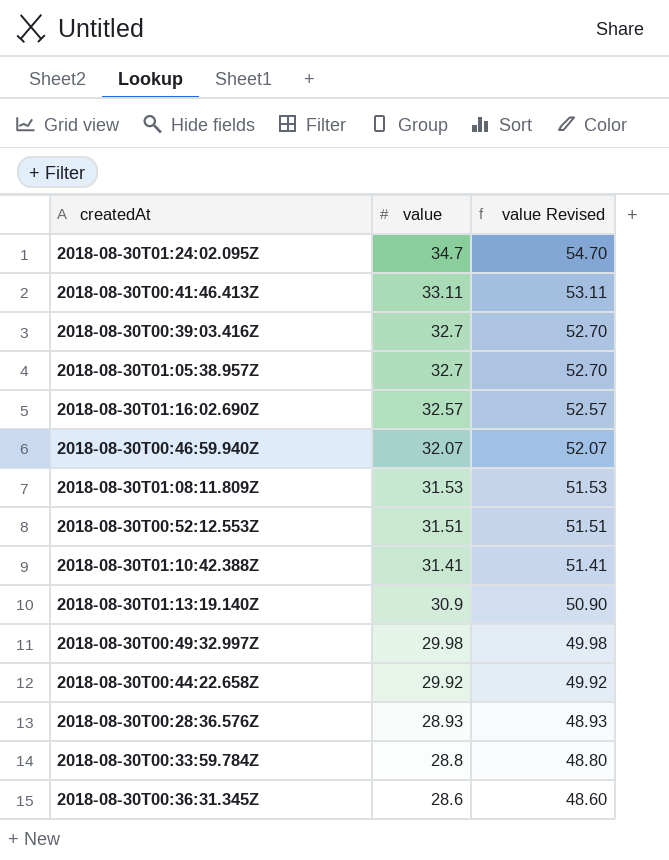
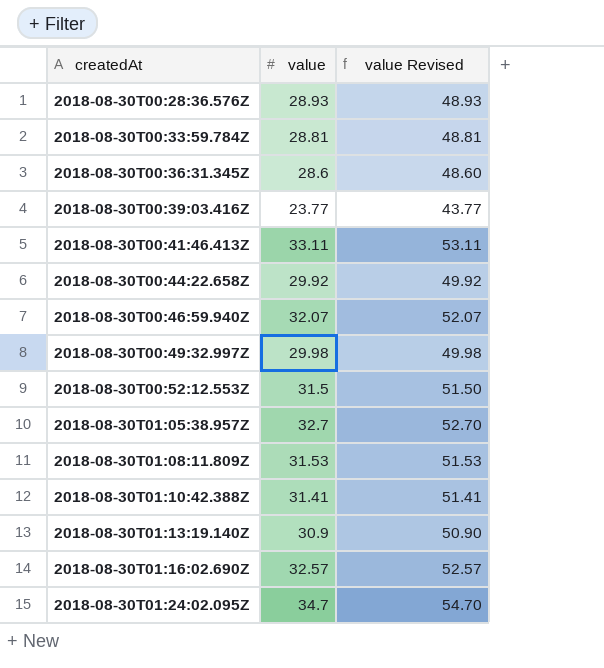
row order: value descending -> createdAt ascending
2018-08-30T00:33:59.784Z | value: 28.8 -> 28.81
2018-08-30T00:33:59.784Z | value Revised: 48.80 -> 48.81
2018-08-30T00:39:03.416Z | value: 32.7 -> 23.77
2018-08-30T00:39:03.416Z | value Revised: 52.70 -> 43.77
2018-08-30T00:52:12.553Z | value: 31.51 -> 31.5
2018-08-30T00:52:12.553Z | value Revised: 51.51 -> 51.50

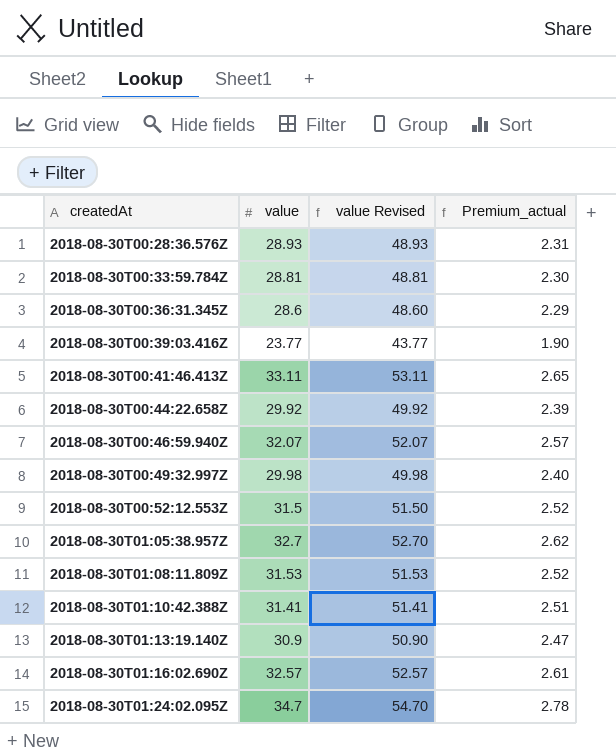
column Premium_actual | formula: none -> [value] * 0.08

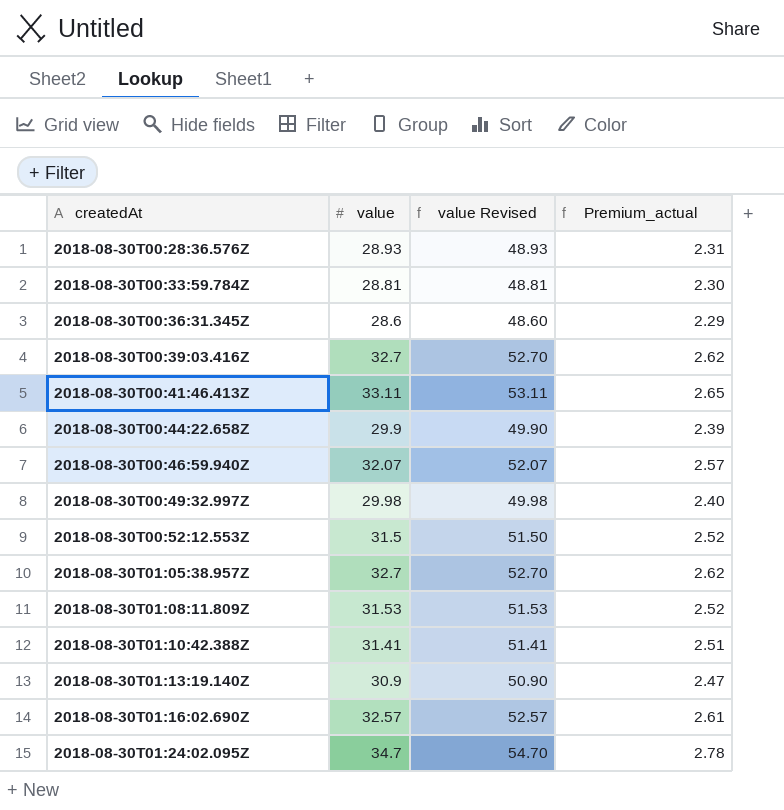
2018-08-30T00:39:03.416Z | value: 23.77 -> 32.7
2018-08-30T00:39:03.416Z | value Revised: 43.77 -> 52.70
2018-08-30T00:39:03.416Z | Premium_actual: 1.90 -> 2.62
2018-08-30T00:44:22.658Z | value: 29.92 -> 29.9
2018-08-30T00:44:22.658Z | value Revised: 49.92 -> 49.90

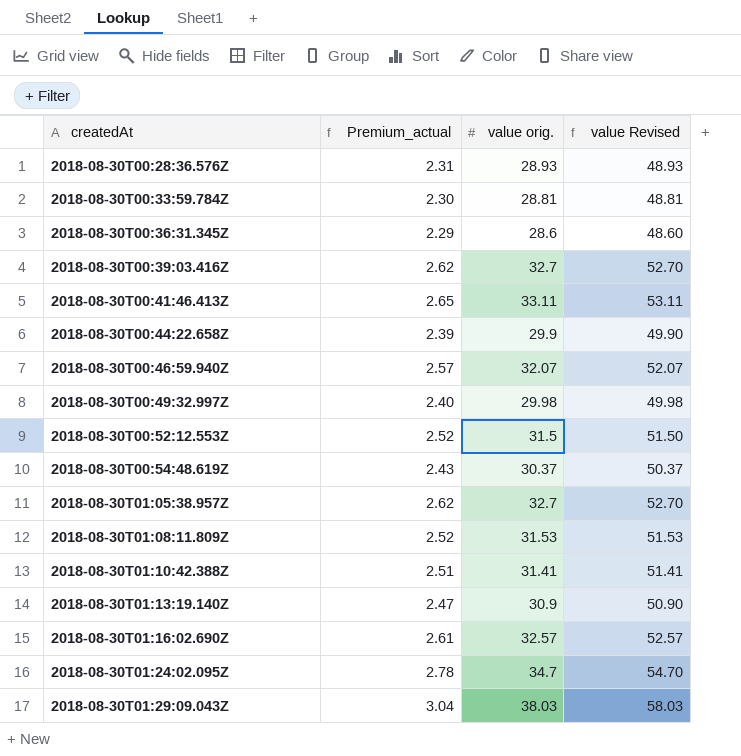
column Premium_actual | position: 4 -> 2
column name: value -> value orig.
row 2018-08-30T00:54:48.619Z: none -> 2.43 | 30.37 | 50.37
row 2018-08-30T01:29:09.043Z: none -> 3.04 | 38.03 | 58.03

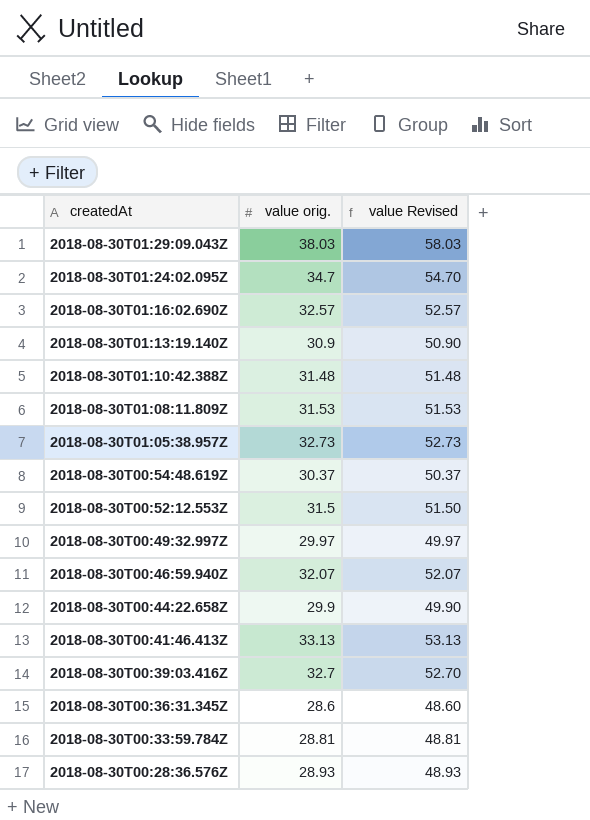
row order: createdAt ascending -> createdAt descending
column Premium_actual | formula: [value orig.] * 0.08 -> none
2018-08-30T01:10:42.388Z | value orig.: 31.41 -> 31.48
2018-08-30T01:10:42.388Z | value Revised: 51.41 -> 51.48
2018-08-30T01:05:38.957Z | value orig.: 32.7 -> 32.73
2018-08-30T01:05:38.957Z | value Revised: 52.70 -> 52.73
2018-08-30T00:49:32.997Z | value orig.: 29.98 -> 29.97
2018-08-30T00:49:32.997Z | value Revised: 49.98 -> 49.97
2018-08-30T00:41:46.413Z | value orig.: 33.11 -> 33.13
2018-08-30T00:41:46.413Z | value Revised: 53.11 -> 53.13

